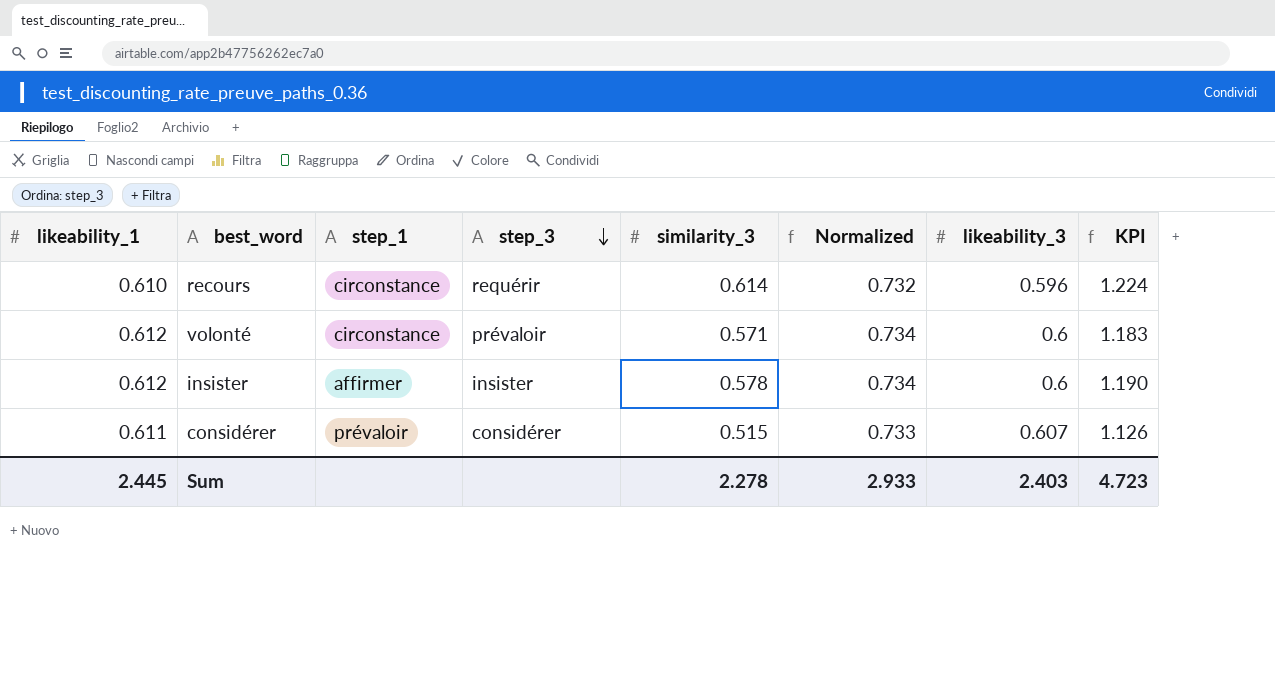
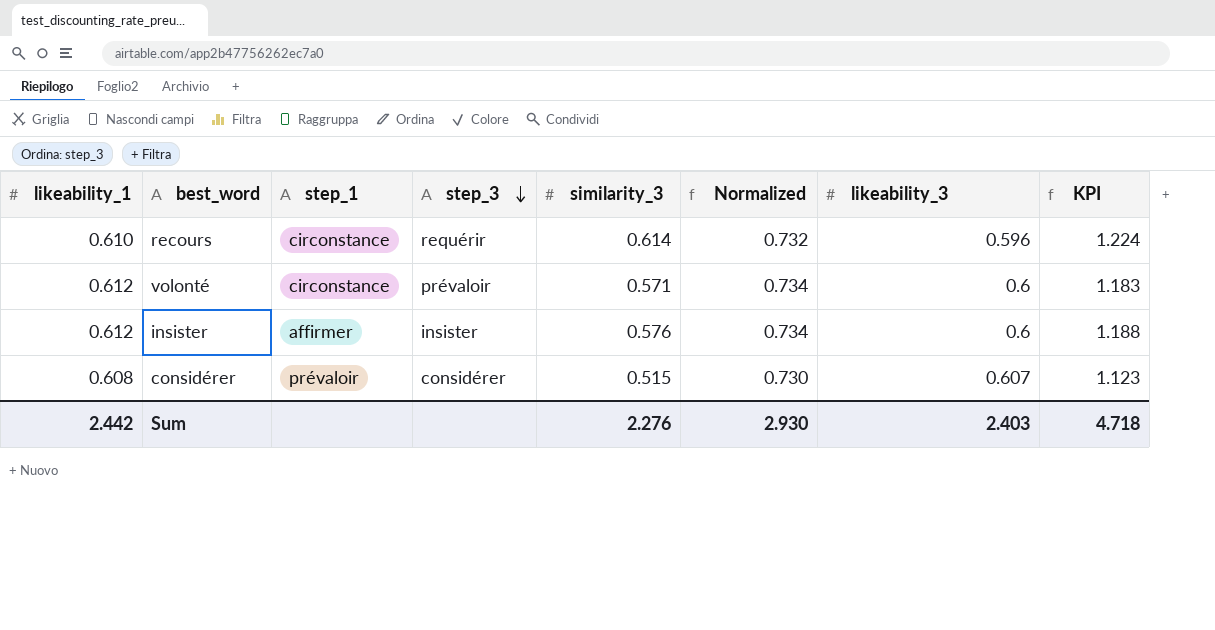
insister | similarity_3: 0.578 -> 0.576
insister | KPI: 1.190 -> 1.188
considérer | likeability_1: 0.611 -> 0.608
considérer | Normalized: 0.733 -> 0.730
considérer | KPI: 1.126 -> 1.123
Sum | likeability_1: 2.445 -> 2.442
Sum | similarity_3: 2.278 -> 2.276
Sum | Normalized: 2.933 -> 2.930
Sum | KPI: 4.723 -> 4.718

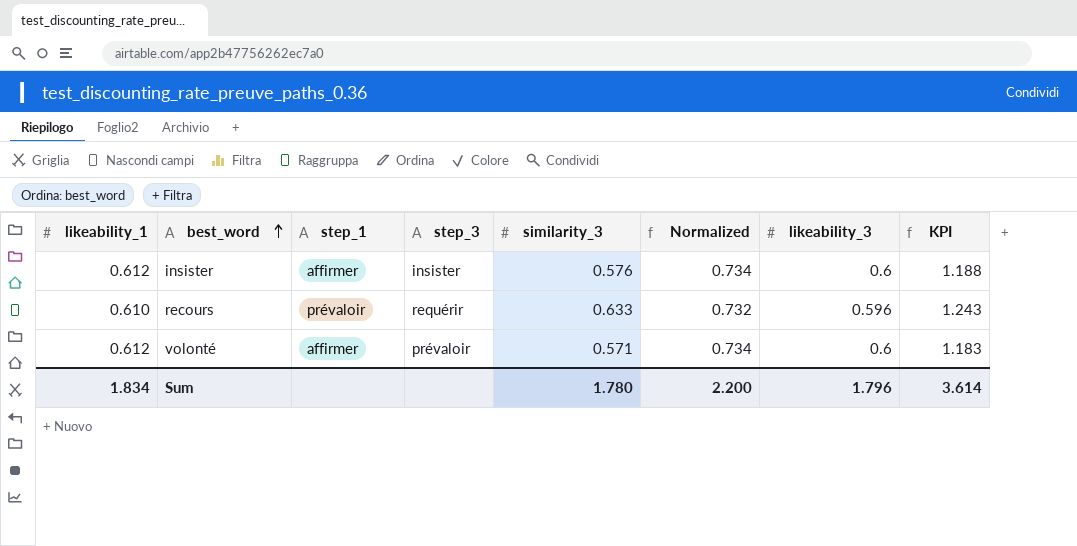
row order: step_3 descending -> best_word ascending
row considérer: 0.608 | prévaloir | considérer | 0.515 | 0.730 | 0.607 | 1.123 -> none
recours | step_1: circonstance -> prévaloir
recours | similarity_3: 0.614 -> 0.633
recours | KPI: 1.224 -> 1.243
volonté | step_1: circonstance -> affirmer
Sum | likeability_1: 2.442 -> 1.834
Sum | similarity_3: 2.276 -> 1.780
Sum | Normalized: 2.930 -> 2.200
Sum | likeability_3: 2.403 -> 1.796
Sum | KPI: 4.718 -> 3.614

